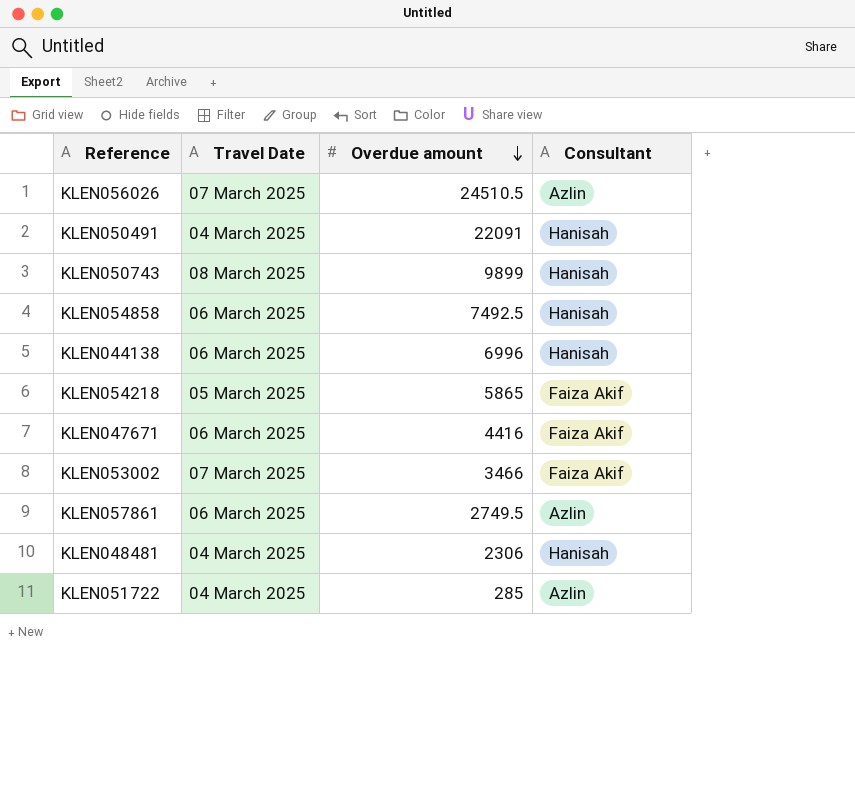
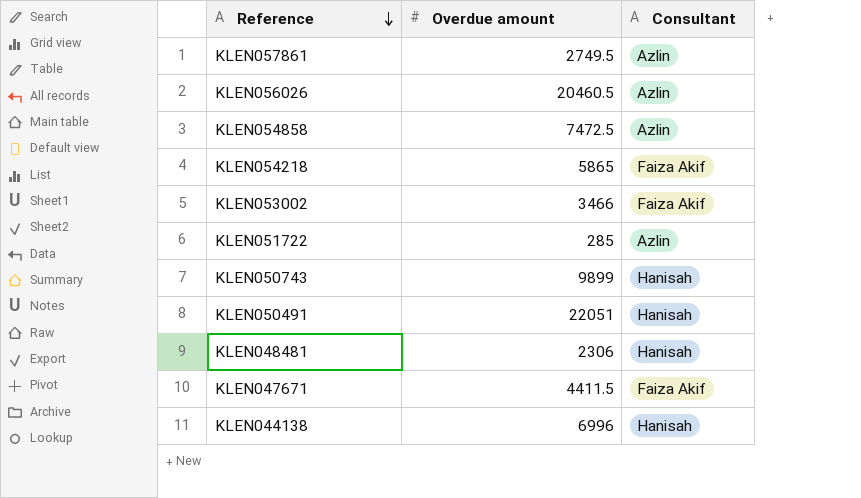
row order: Overdue amount descending -> Reference descending
column Travel Date | position: 2 -> none
KLEN056026 | Overdue amount: 24510.5 -> 20460.5
KLEN054858 | Overdue amount: 7492.5 -> 7472.5
KLEN054858 | Consultant: Hanisah -> Azlin
KLEN050491 | Overdue amount: 22091 -> 22051
KLEN047671 | Overdue amount: 4416 -> 4411.5

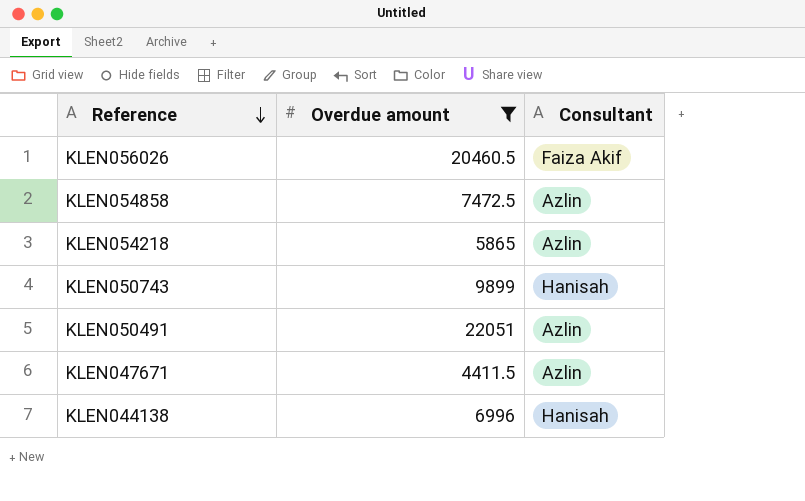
filter: none -> Overdue amount >= 4411.5
KLEN056026 | Consultant: Azlin -> Faiza Akif
KLEN054218 | Consultant: Faiza Akif -> Azlin
KLEN050491 | Consultant: Hanisah -> Azlin
KLEN047671 | Consultant: Faiza Akif -> Azlin

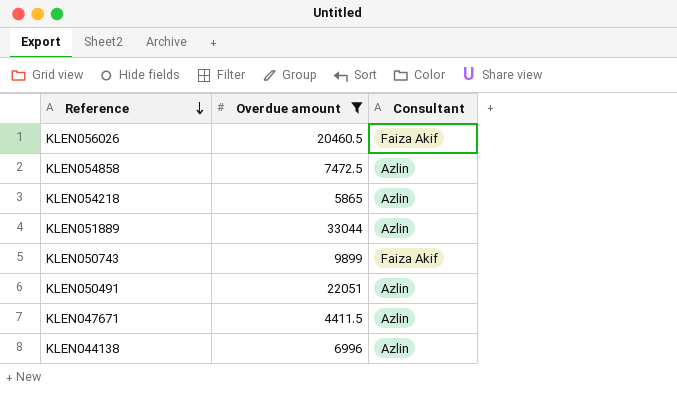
row KLEN051889: none -> 33044 | Azlin
KLEN050743 | Consultant: Hanisah -> Faiza Akif
KLEN044138 | Consultant: Hanisah -> Azlin

